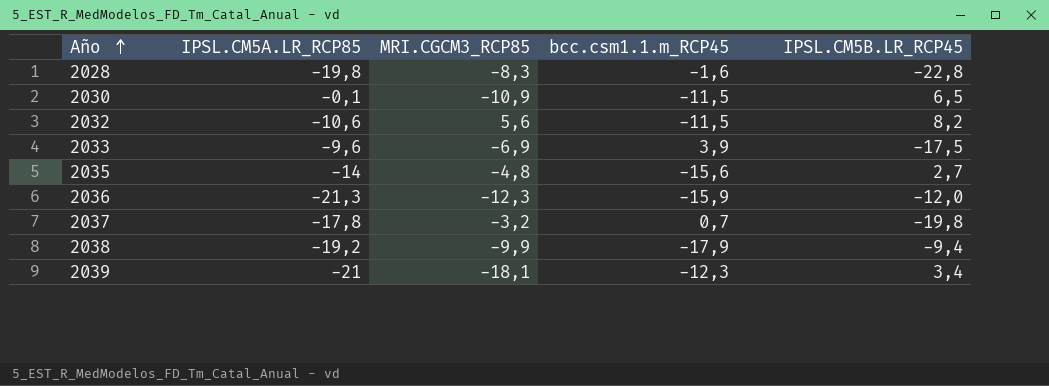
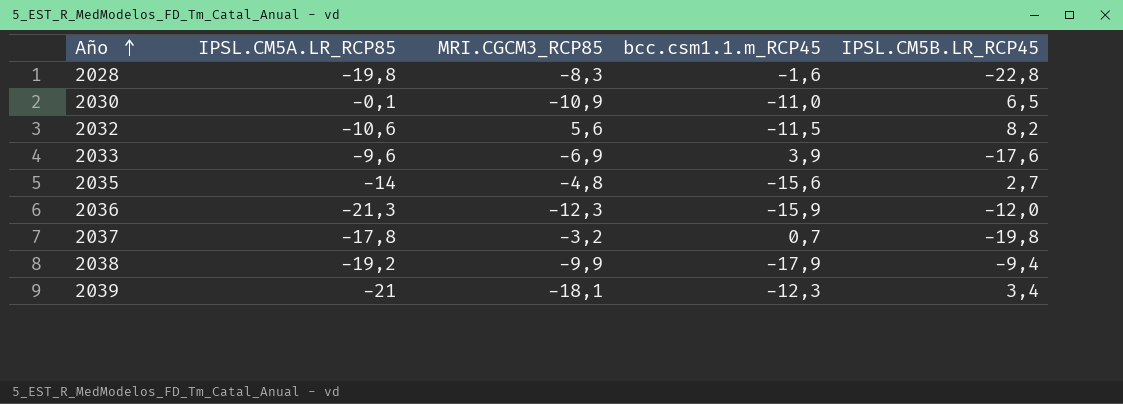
2030 | bcc.csm1.1.m_RCP45: -11,5 -> -11,0
2033 | IPSL.CM5B.LR_RCP45: -17,5 -> -17,6

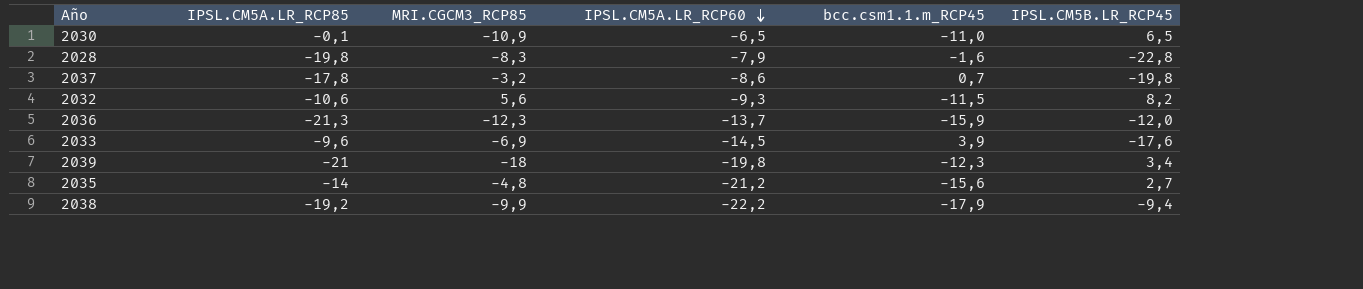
row order: Año ascending -> IPSL.CM5A.LR_RCP60 descending
column IPSL.CM5A.LR_RCP60 | position: none -> 4
2039 | MRI.CGCM3_RCP85: -18,1 -> -18

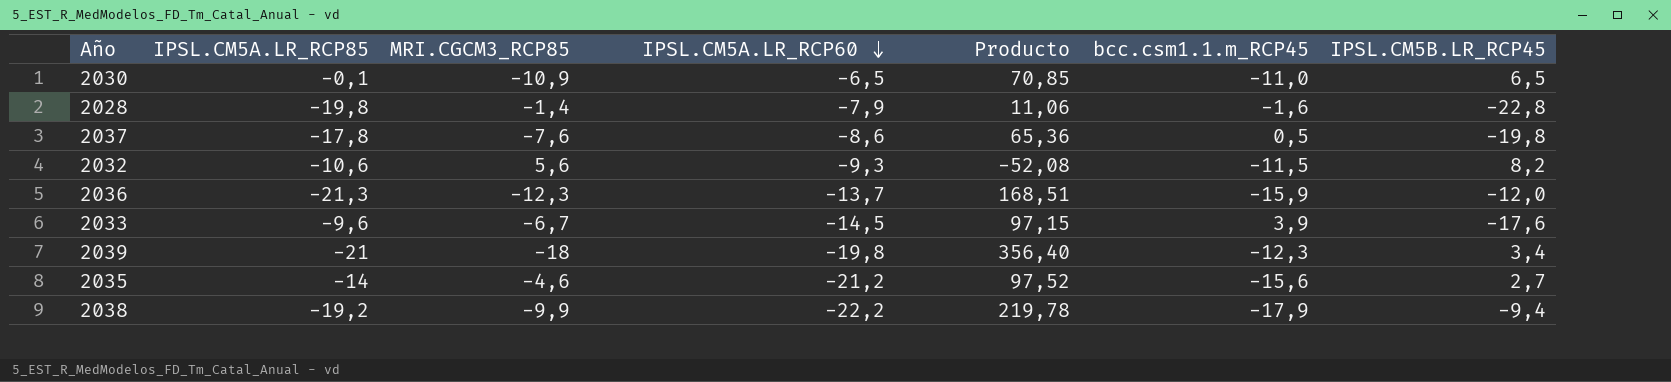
column Producto | formula: none -> [MRI.CGCM3_RCP85] * [IPSL.CM5A.LR_RCP60]
2028 | MRI.CGCM3_RCP85: -8,3 -> -1,4
2037 | MRI.CGCM3_RCP85: -3,2 -> -7,6
2037 | bcc.csm1.1.m_RCP45: 0,7 -> 0,5
2033 | MRI.CGCM3_RCP85: -6,9 -> -6,7
2035 | MRI.CGCM3_RCP85: -4,8 -> -4,6

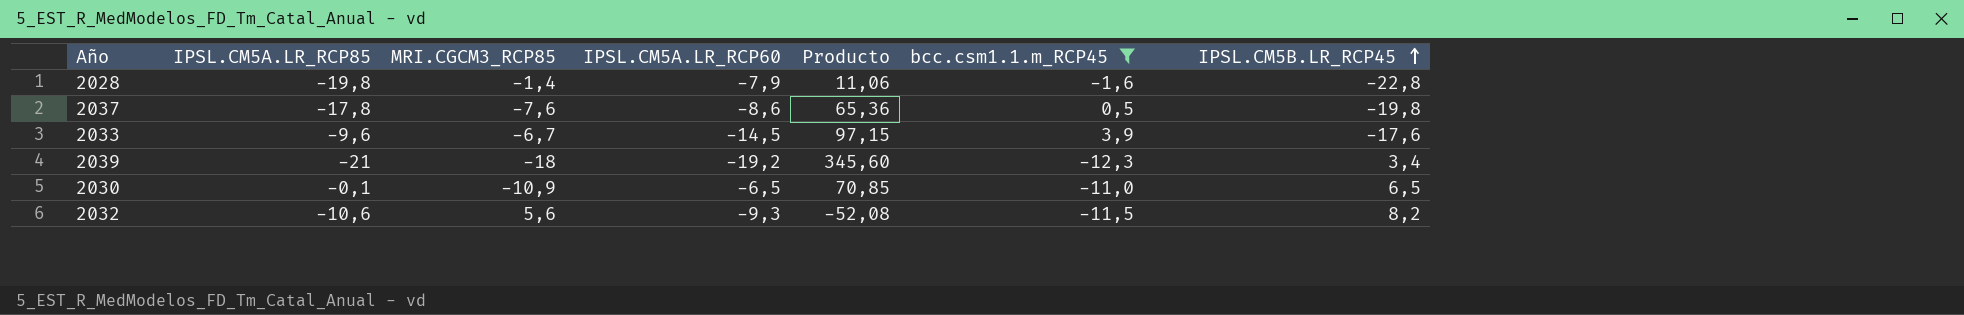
filter: none -> bcc.csm1.1.m_RCP45 >= -12,3
row order: IPSL.CM5A.LR_RCP60 descending -> IPSL.CM5B.LR_RCP45 ascending
2039 | IPSL.CM5A.LR_RCP60: -19,8 -> -19,2
2039 | Producto: 356,40 -> 345,60

